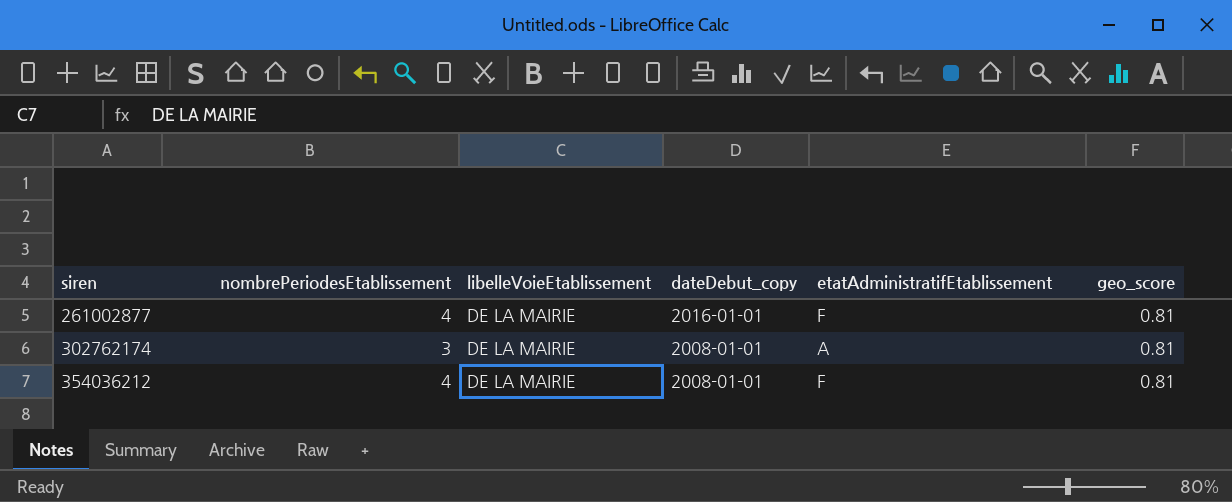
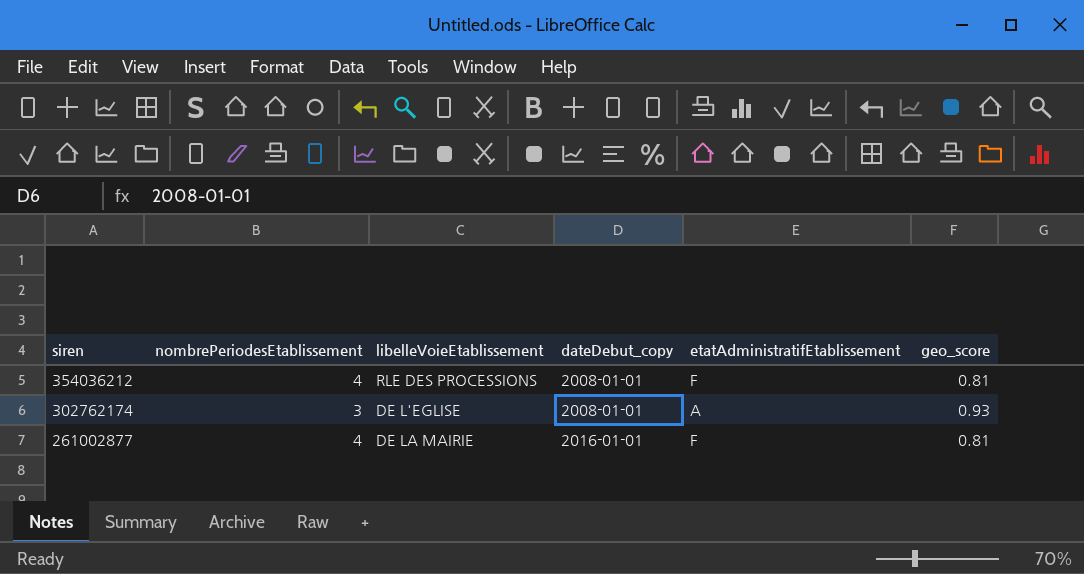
row order: siren ascending -> siren descending
354036212 | libelleVoieEtablissement: DE LA MAIRIE -> RLE DES PROCESSIONS
302762174 | libelleVoieEtablissement: DE LA MAIRIE -> DE L'EGLISE
302762174 | geo_score: 0.81 -> 0.93

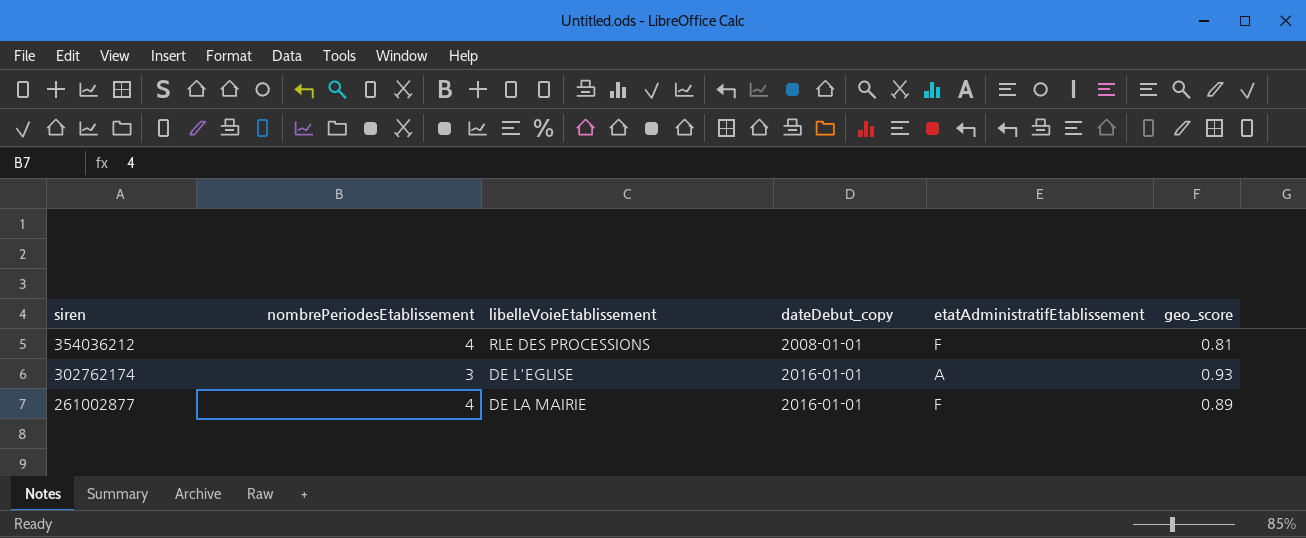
302762174 | dateDebut_copy: 2008-01-01 -> 2016-01-01
261002877 | geo_score: 0.81 -> 0.89

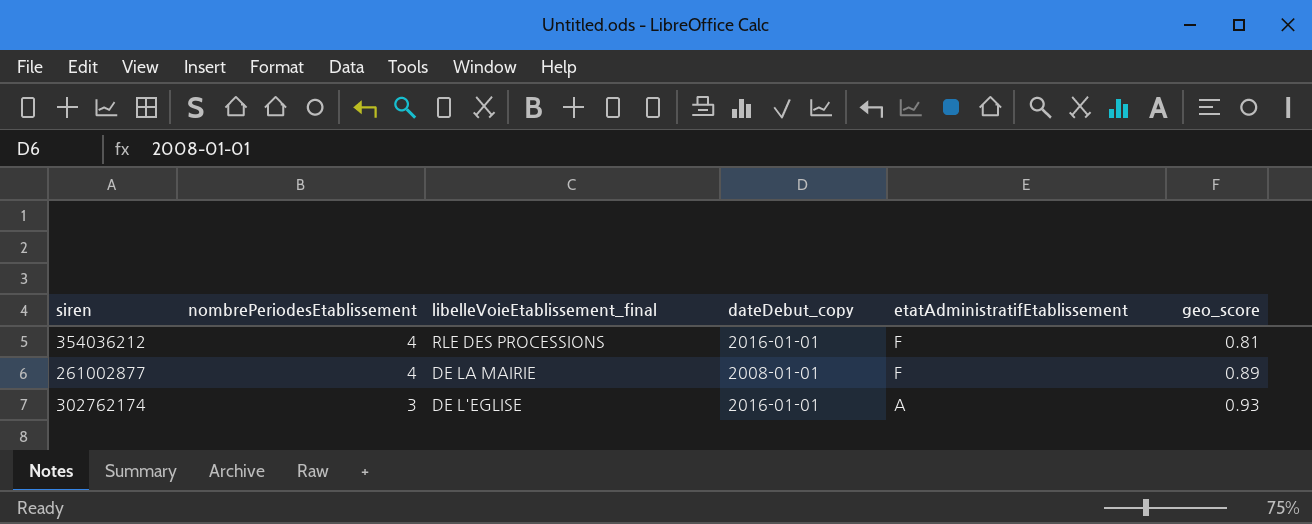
row order: siren descending -> nombrePeriodesEtablissement descending
column name: libelleVoieEtablissement -> libelleVoieEtablissement_final
354036212 | dateDebut_copy: 2008-01-01 -> 2016-01-01
261002877 | dateDebut_copy: 2016-01-01 -> 2008-01-01

